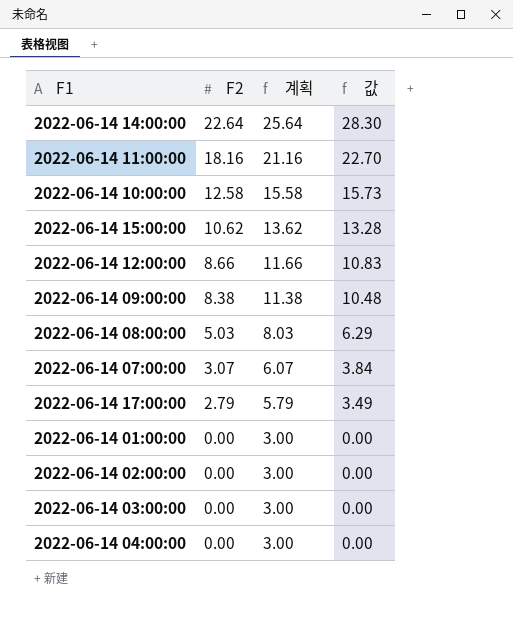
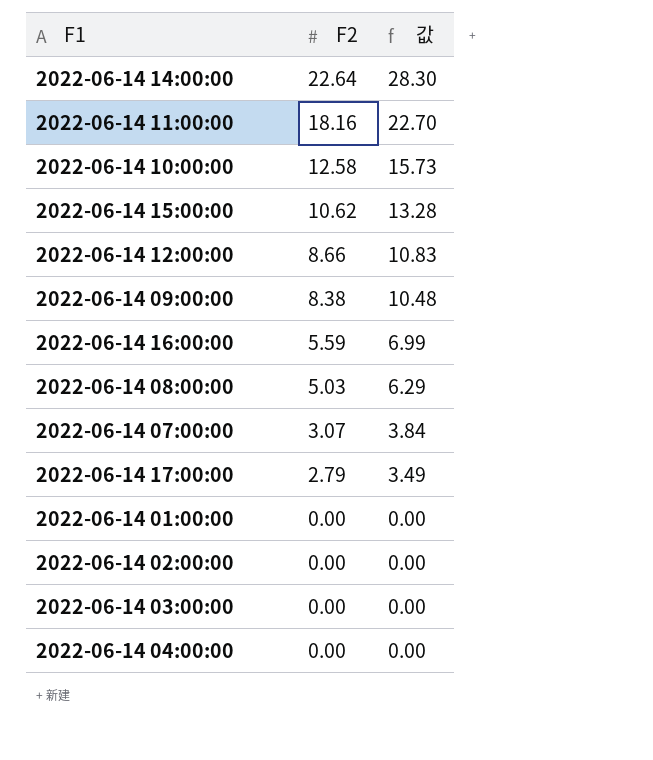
column 계획 | formula: [F2] + 3 -> none
row 2022-06-14 16:00:00: none -> 5.59 | 6.99

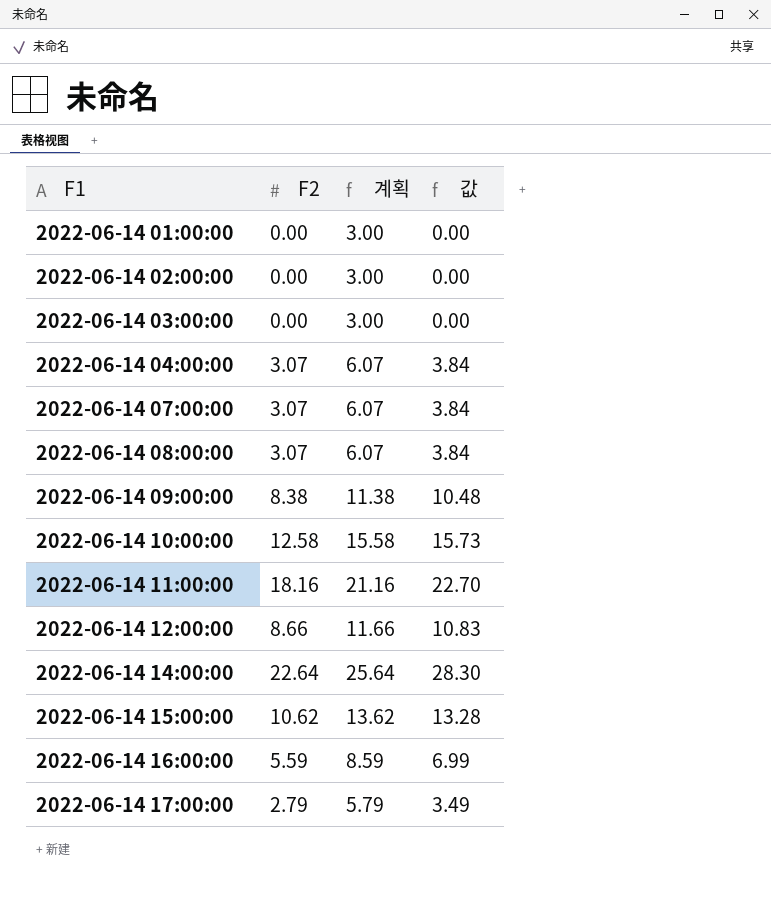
row order: F2 descending -> F1 ascending
column 계획 | formula: none -> [F2] + 3
2022-06-14 04:00:00 | F2: 0.00 -> 3.07
2022-06-14 04:00:00 | 값: 0.00 -> 3.84
2022-06-14 08:00:00 | F2: 5.03 -> 3.07
2022-06-14 08:00:00 | 값: 6.29 -> 3.84

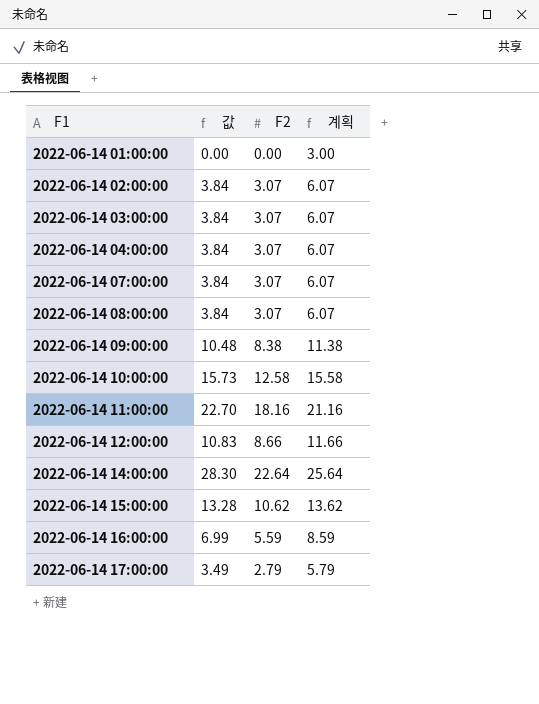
column 값 | position: 4 -> 2
2022-06-14 02:00:00 | 값: 0.00 -> 3.84
2022-06-14 02:00:00 | F2: 0.00 -> 3.07
2022-06-14 02:00:00 | 계획: 3.00 -> 6.07
2022-06-14 03:00:00 | 값: 0.00 -> 3.84
2022-06-14 03:00:00 | F2: 0.00 -> 3.07
2022-06-14 03:00:00 | 계획: 3.00 -> 6.07

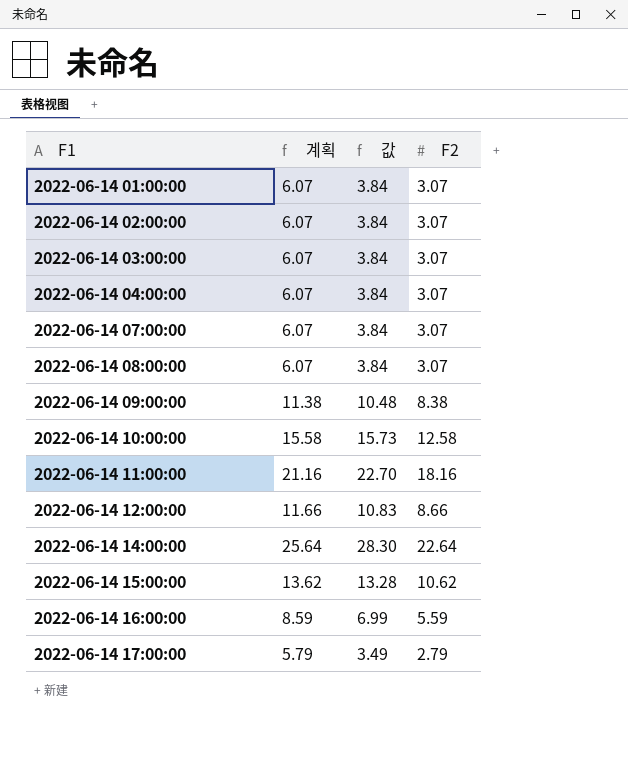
column 계획 | position: 4 -> 2
2022-06-14 01:00:00 | 계획: 3.00 -> 6.07
2022-06-14 01:00:00 | 값: 0.00 -> 3.84
2022-06-14 01:00:00 | F2: 0.00 -> 3.07

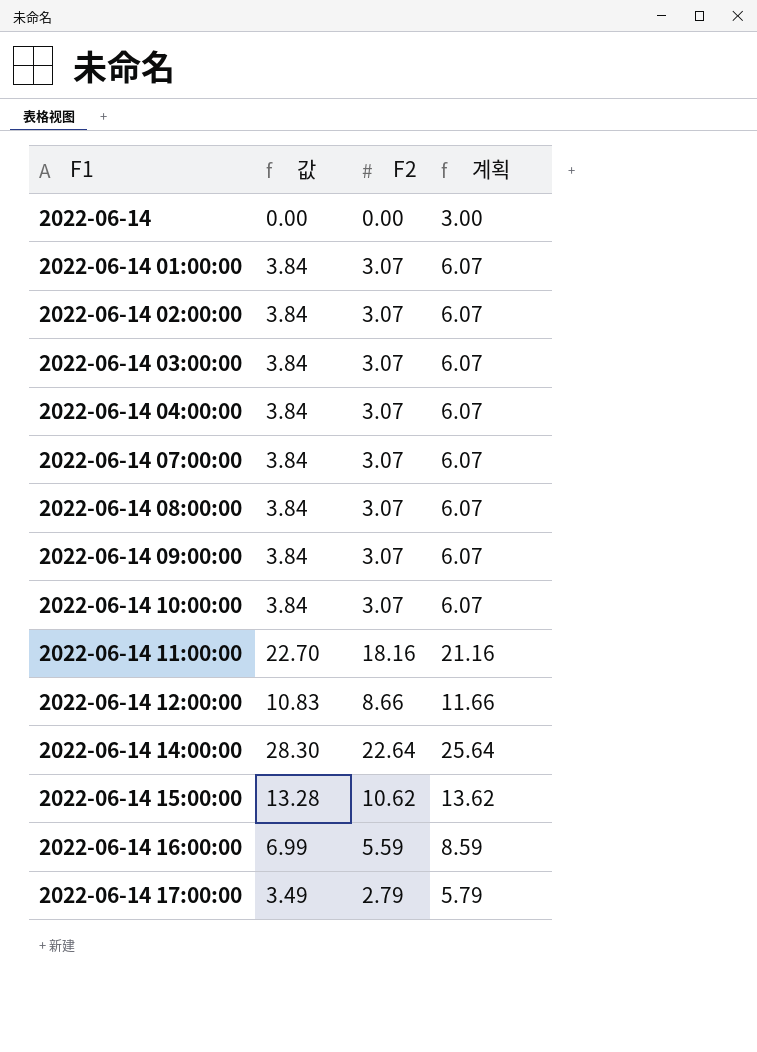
column 계획 | position: 2 -> 4
row 2022-06-14: none -> 0.00 | 0.00 | 3.00
2022-06-14 09:00:00 | 값: 10.48 -> 3.84
2022-06-14 09:00:00 | F2: 8.38 -> 3.07
2022-06-14 09:00:00 | 계획: 11.38 -> 6.07
2022-06-14 10:00:00 | 값: 15.73 -> 3.84
2022-06-14 10:00:00 | F2: 12.58 -> 3.07
2022-06-14 10:00:00 | 계획: 15.58 -> 6.07

